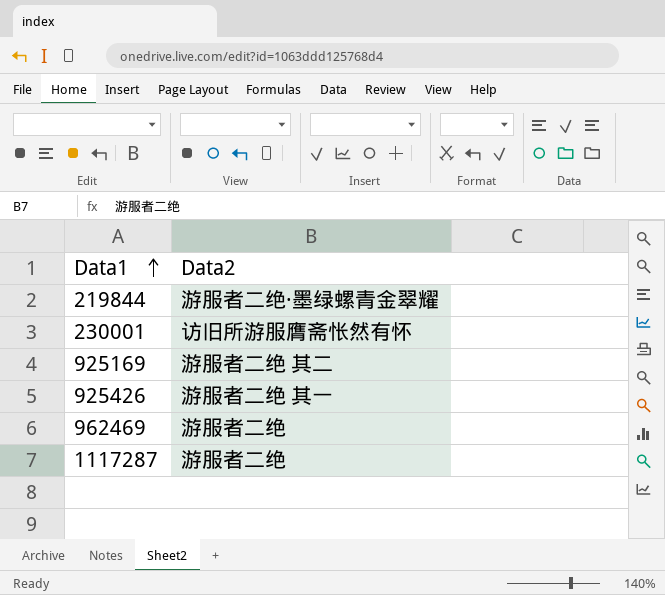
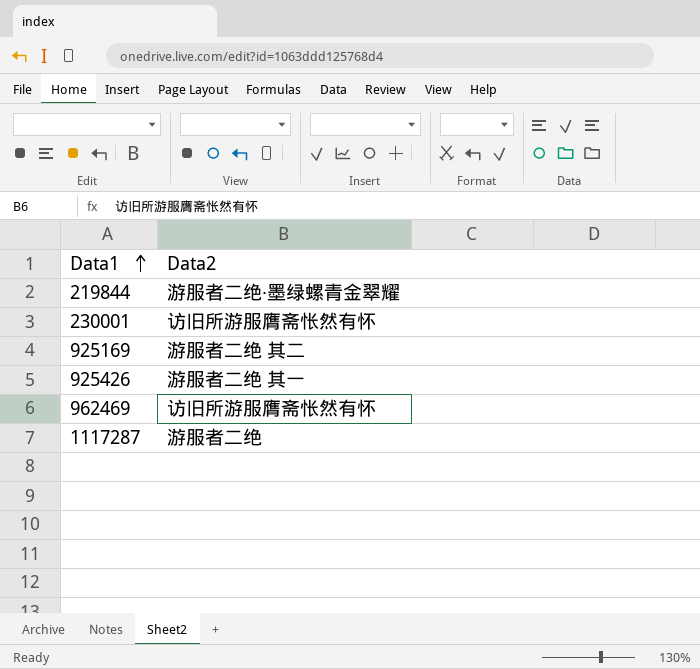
962469 | Data2: 游服者二绝 -> 访旧所游服膺斋怅然有怀

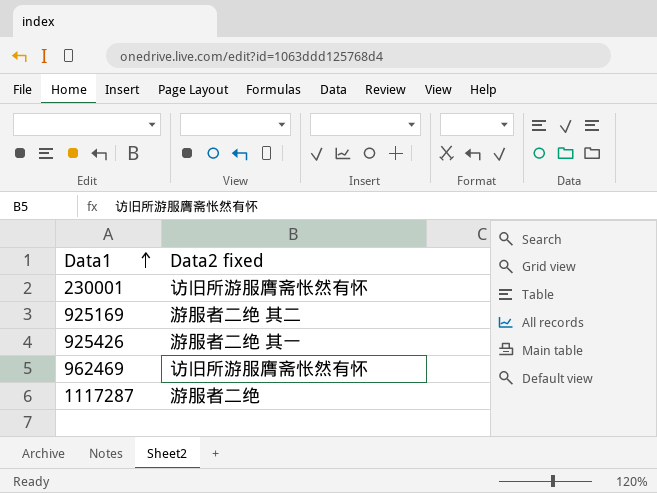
column name: Data2 -> Data2 fixed
row 219844: 游服者二绝·墨绿螺青金翠耀 -> none

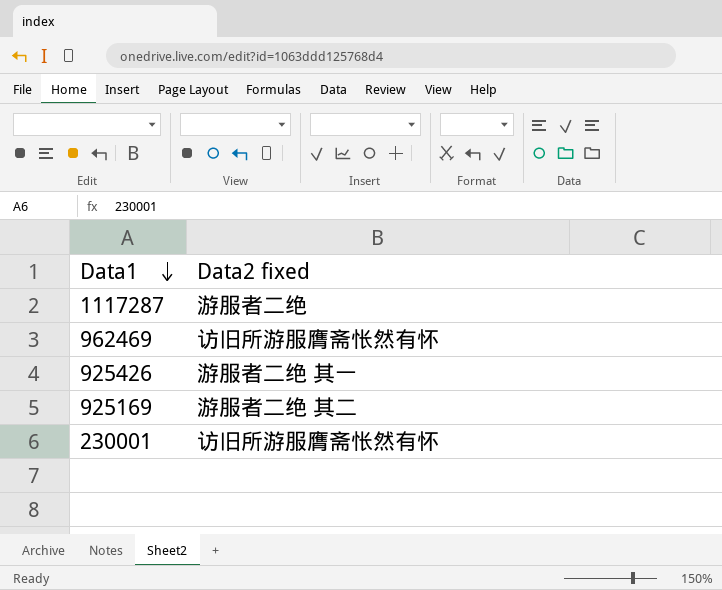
row order: Data1 ascending -> Data1 descending

